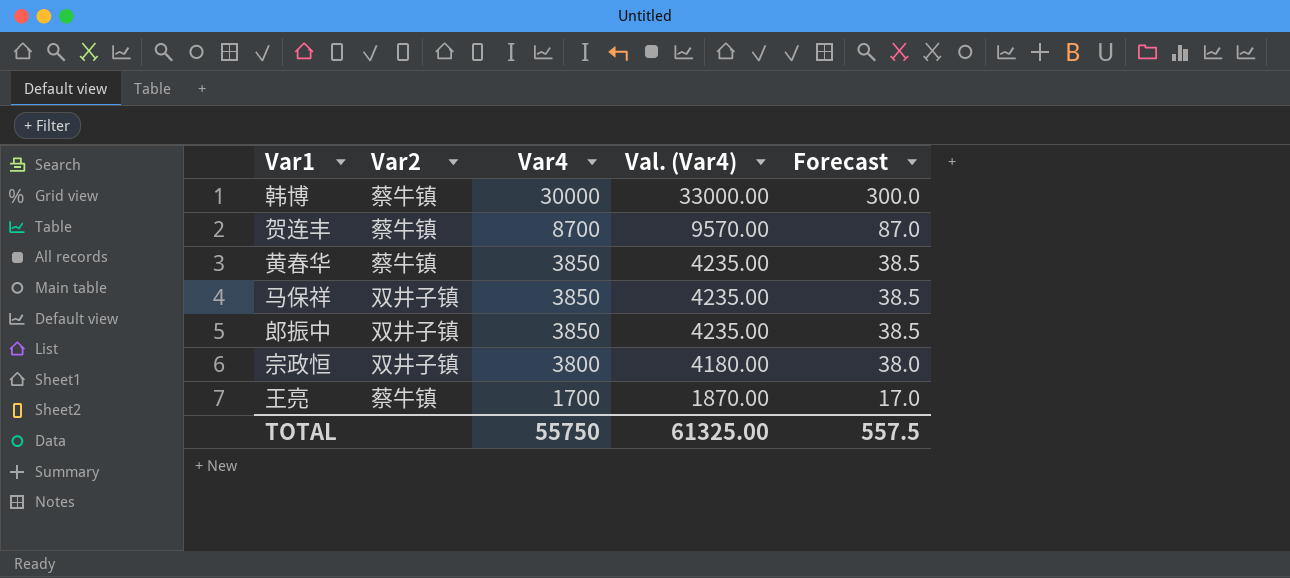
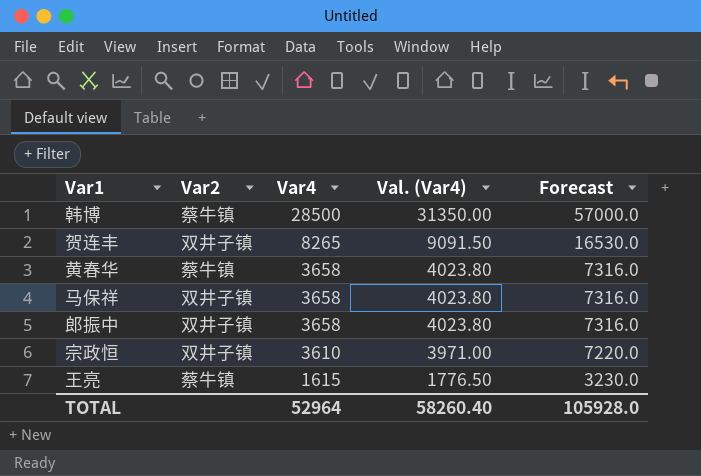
column Forecast | formula: [Var4] * 0.01 -> [Var4] * 2
韩博 | Var4: 30000 -> 28500
韩博 | Val. (Var4): 33000.00 -> 31350.00
贺连丰 | Var2: 蔡牛镇 -> 双井子镇
贺连丰 | Var4: 8700 -> 8265
贺连丰 | Val. (Var4): 9570.00 -> 9091.50
黄春华 | Var4: 3850 -> 3658
黄春华 | Val. (Var4): 4235.00 -> 4023.80
马保祥 | Var4: 3850 -> 3658
马保祥 | Val. (Var4): 4235.00 -> 4023.80
郎振中 | Var4: 3850 -> 3658
郎振中 | Val. (Var4): 4235.00 -> 4023.80
宗政恒 | Var4: 3800 -> 3610
宗政恒 | Val. (Var4): 4180.00 -> 3971.00
王亮 | Var4: 1700 -> 1615
王亮 | Val. (Var4): 1870.00 -> 1776.50
TOTAL | Var4: 55750 -> 52964
TOTAL | Val. (Var4): 61325.00 -> 58260.40
TOTAL | Forecast: 557.5 -> 105928.0

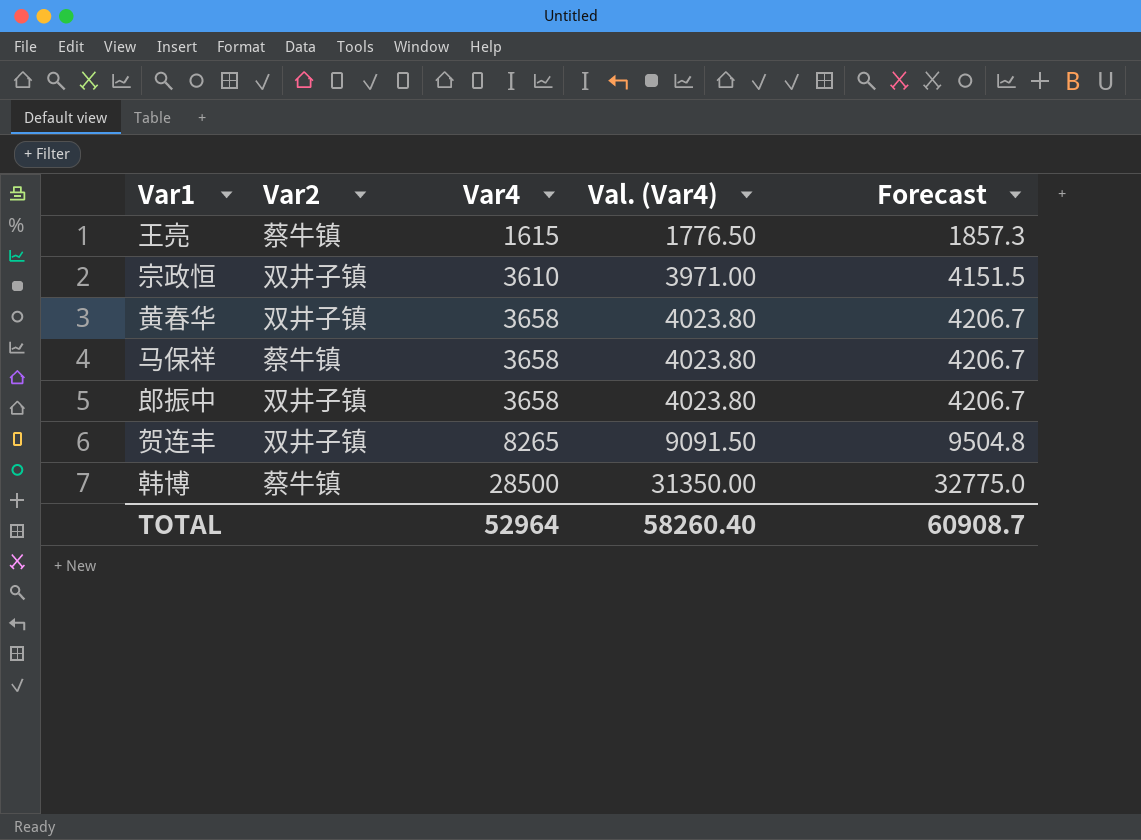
row order: Var4 descending -> Var4 ascending
column Forecast | formula: [Var4] * 2 -> [Var4] * 1.15
黄春华 | Var2: 蔡牛镇 -> 双井子镇
马保祥 | Var2: 双井子镇 -> 蔡牛镇
TOTAL | Forecast: 105928.0 -> 60908.7

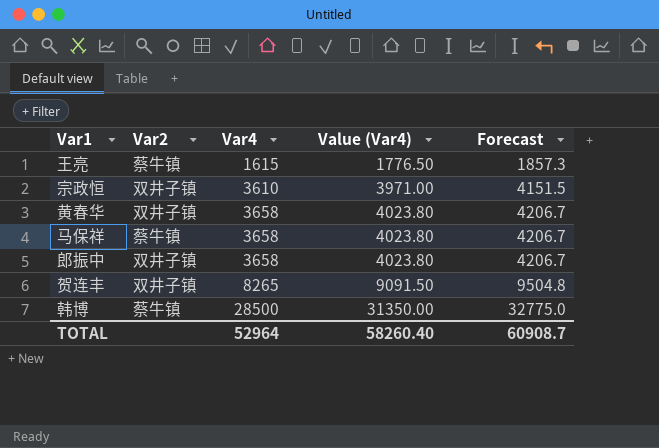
column name: Val. (Var4) -> Value (Var4)

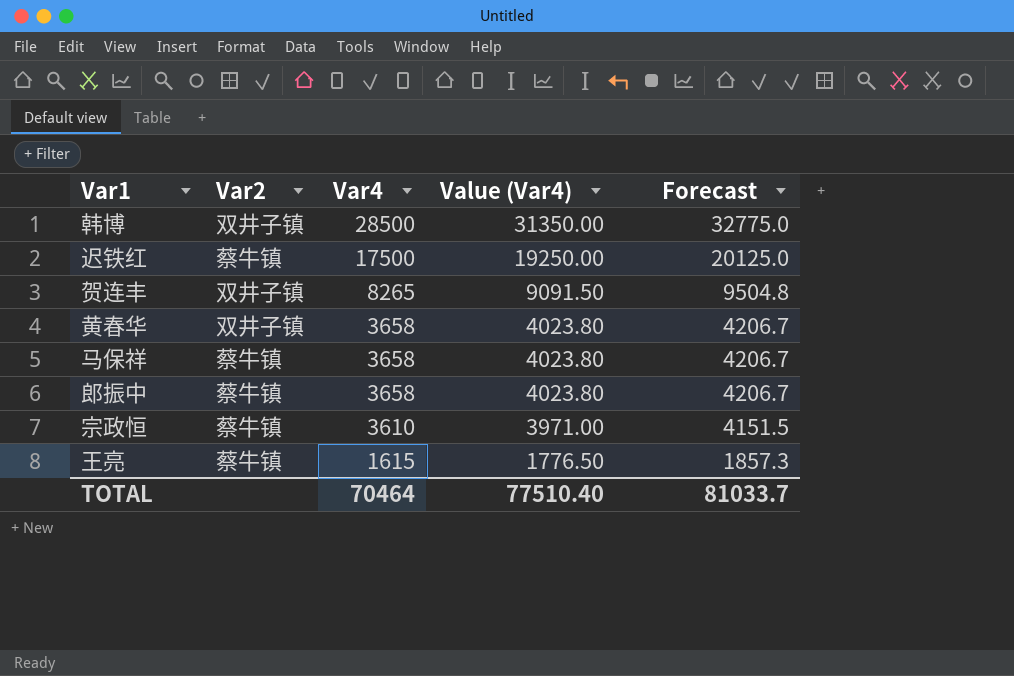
row order: Var4 ascending -> Var4 descending
韩博 | Var2: 蔡牛镇 -> 双井子镇
row 迟铁红: none -> 蔡牛镇 | 17500 | 19250.00 | 20125.0
郎振中 | Var2: 双井子镇 -> 蔡牛镇
宗政恒 | Var2: 双井子镇 -> 蔡牛镇
TOTAL | Var4: 52964 -> 70464
TOTAL | Value (Var4): 58260.40 -> 77510.40
TOTAL | Forecast: 60908.7 -> 81033.7

